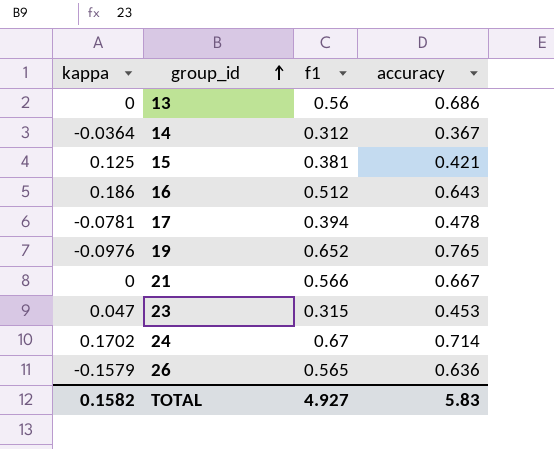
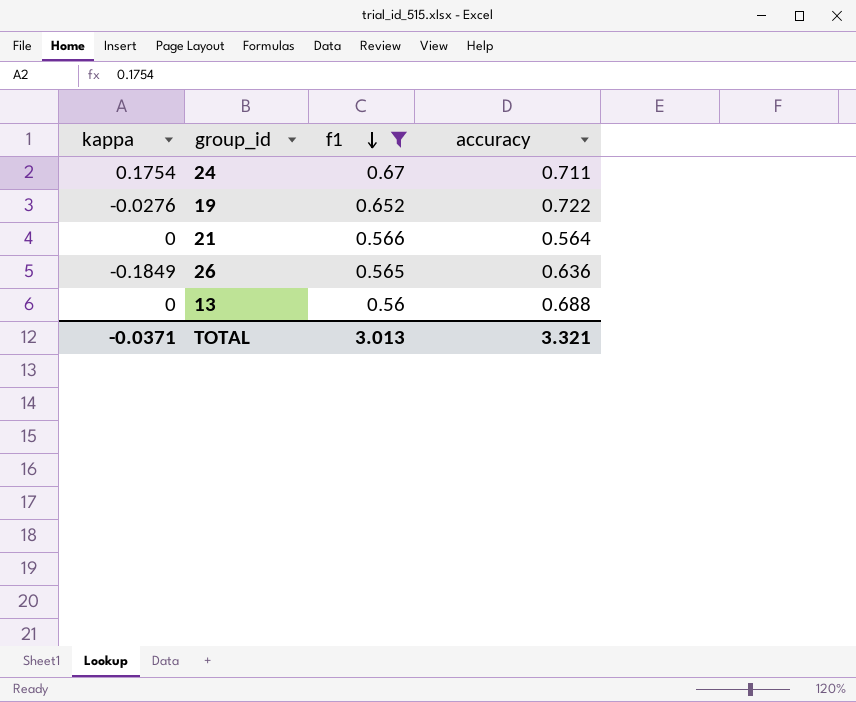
filter: none -> f1 >= 0.56
row order: group_id ascending -> f1 descending
24 | kappa: 0.1702 -> 0.1754
24 | accuracy: 0.714 -> 0.711
19 | kappa: -0.0976 -> -0.0276
19 | accuracy: 0.765 -> 0.722
21 | accuracy: 0.667 -> 0.564
26 | kappa: -0.1579 -> -0.1849
13 | accuracy: 0.686 -> 0.688
TOTAL | kappa: 0.1582 -> -0.0371
TOTAL | f1: 4.927 -> 3.013
TOTAL | accuracy: 5.83 -> 3.321

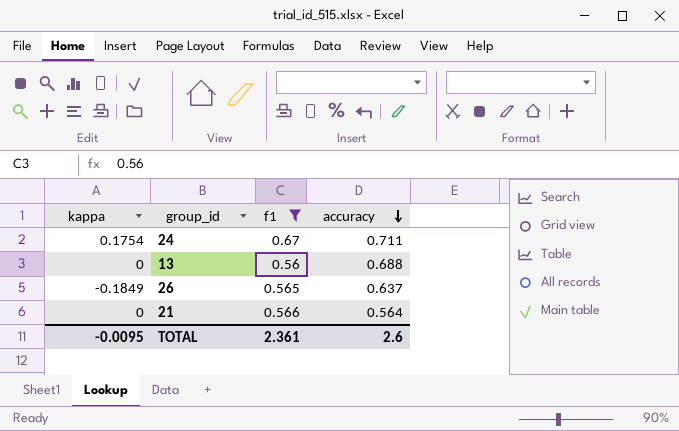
row order: f1 descending -> accuracy descending
row 19: -0.0276 | 0.652 | 0.722 -> none
26 | accuracy: 0.636 -> 0.637
TOTAL | kappa: -0.0371 -> -0.0095
TOTAL | f1: 3.013 -> 2.361
TOTAL | accuracy: 3.321 -> 2.6

